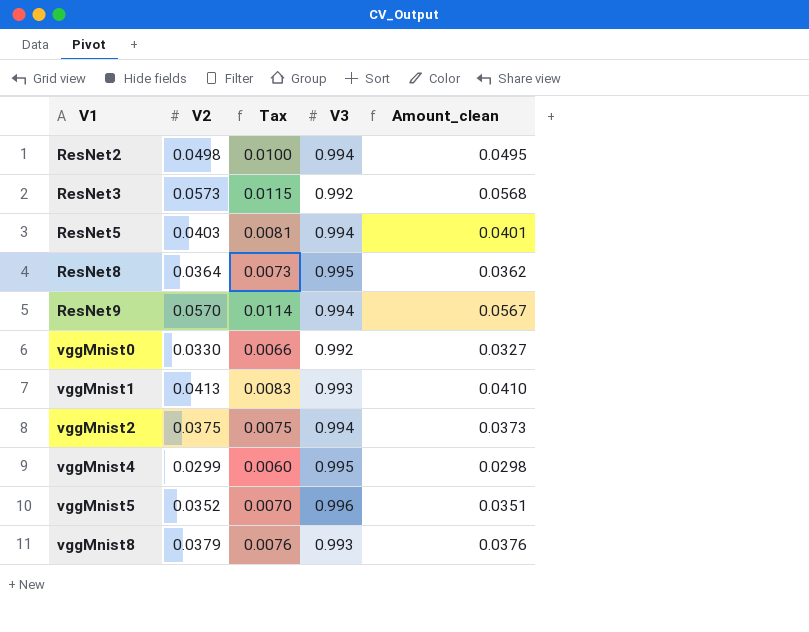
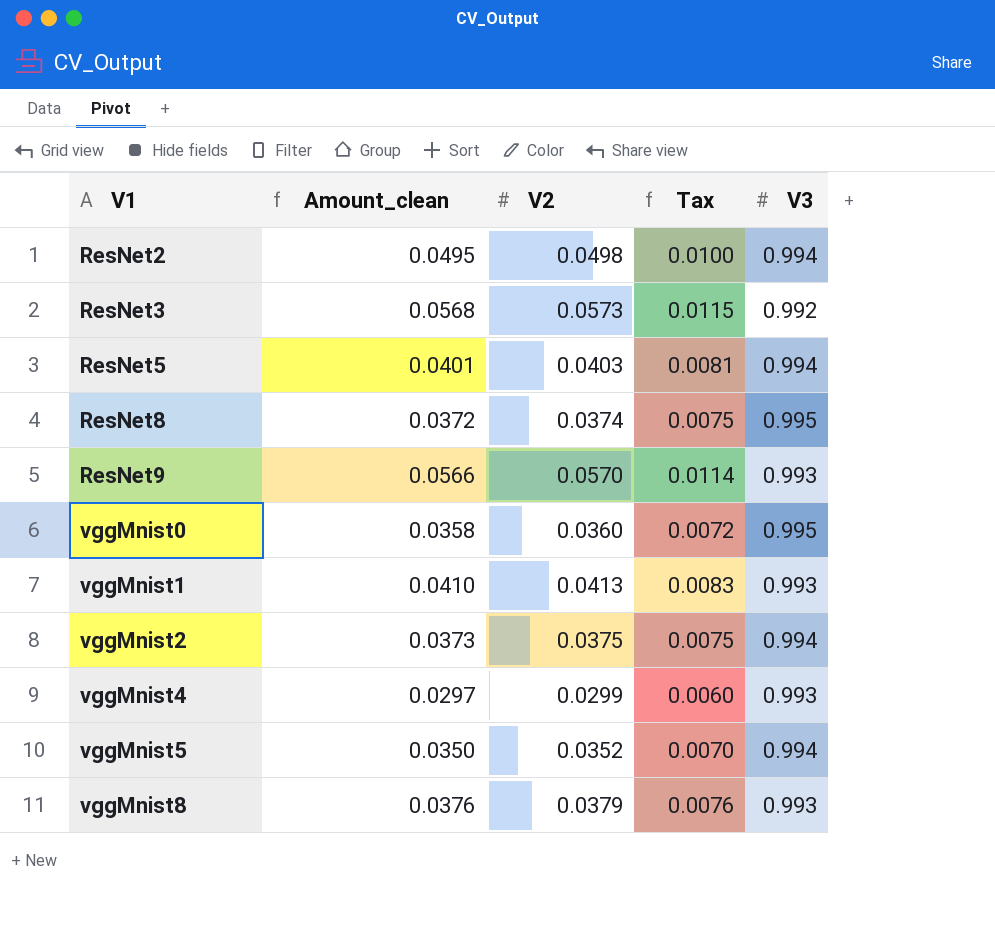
column Amount_clean | position: 5 -> 2
ResNet8 | Amount_clean: 0.0362 -> 0.0372
ResNet8 | V2: 0.0364 -> 0.0374
ResNet8 | Tax: 0.0073 -> 0.0075
ResNet9 | Amount_clean: 0.0567 -> 0.0566
ResNet9 | V3: 0.994 -> 0.993
vggMnist0 | Amount_clean: 0.0327 -> 0.0358
vggMnist0 | V2: 0.0330 -> 0.0360
vggMnist0 | Tax: 0.0066 -> 0.0072
vggMnist0 | V3: 0.992 -> 0.995
vggMnist4 | Amount_clean: 0.0298 -> 0.0297
vggMnist4 | V3: 0.995 -> 0.993
vggMnist5 | Amount_clean: 0.0351 -> 0.0350
vggMnist5 | V3: 0.996 -> 0.994

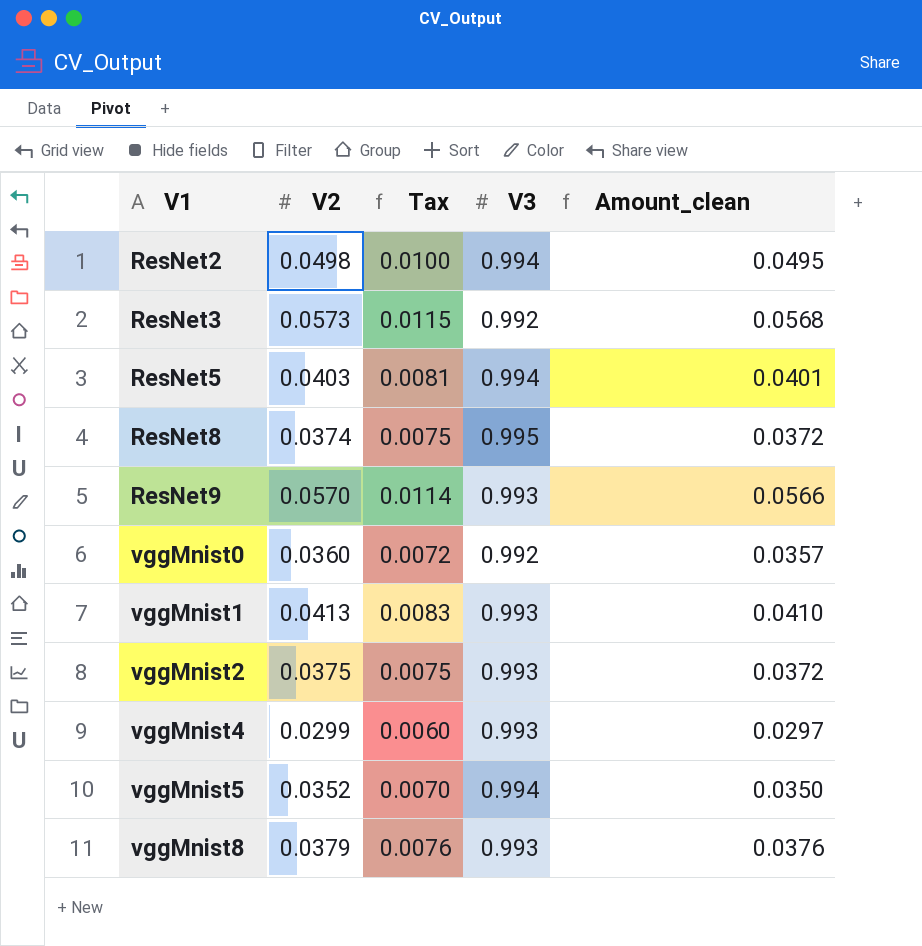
column Amount_clean | position: 2 -> 5
vggMnist0 | V3: 0.995 -> 0.992
vggMnist0 | Amount_clean: 0.0358 -> 0.0357
vggMnist2 | V3: 0.994 -> 0.993
vggMnist2 | Amount_clean: 0.0373 -> 0.0372

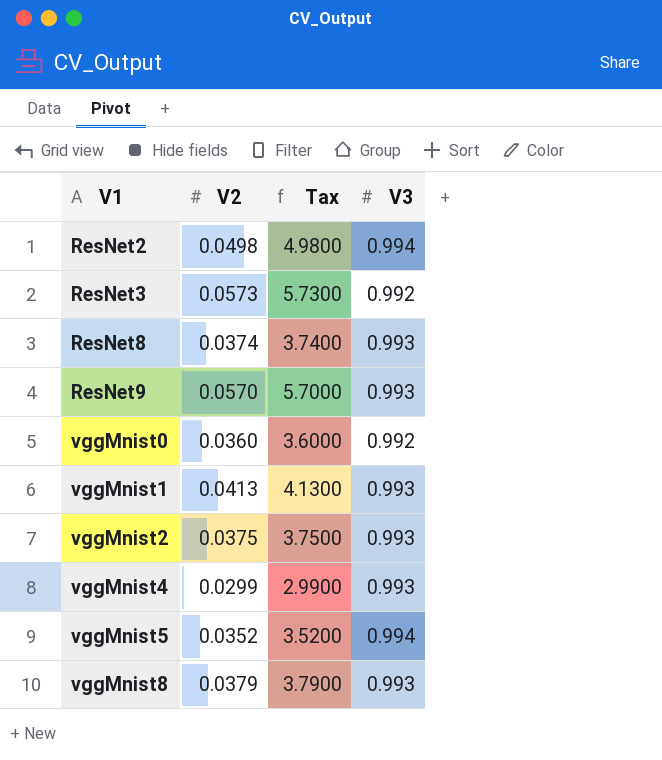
column Amount_clean | formula: [V2] * [V3] -> none
column Tax | formula: [V2] * 0.2 -> [V2] * 100
row ResNet5: 0.0403 | 0.0081 | 0.994 | 0.0401 -> none
ResNet8 | V3: 0.995 -> 0.993

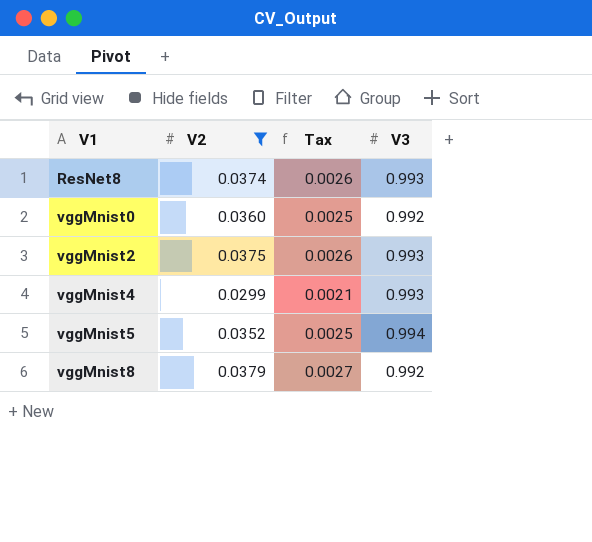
filter: none -> V2 <= 0.0379
column Tax | formula: [V2] * 100 -> [V2] * 0.07
vggMnist8 | V3: 0.993 -> 0.992

